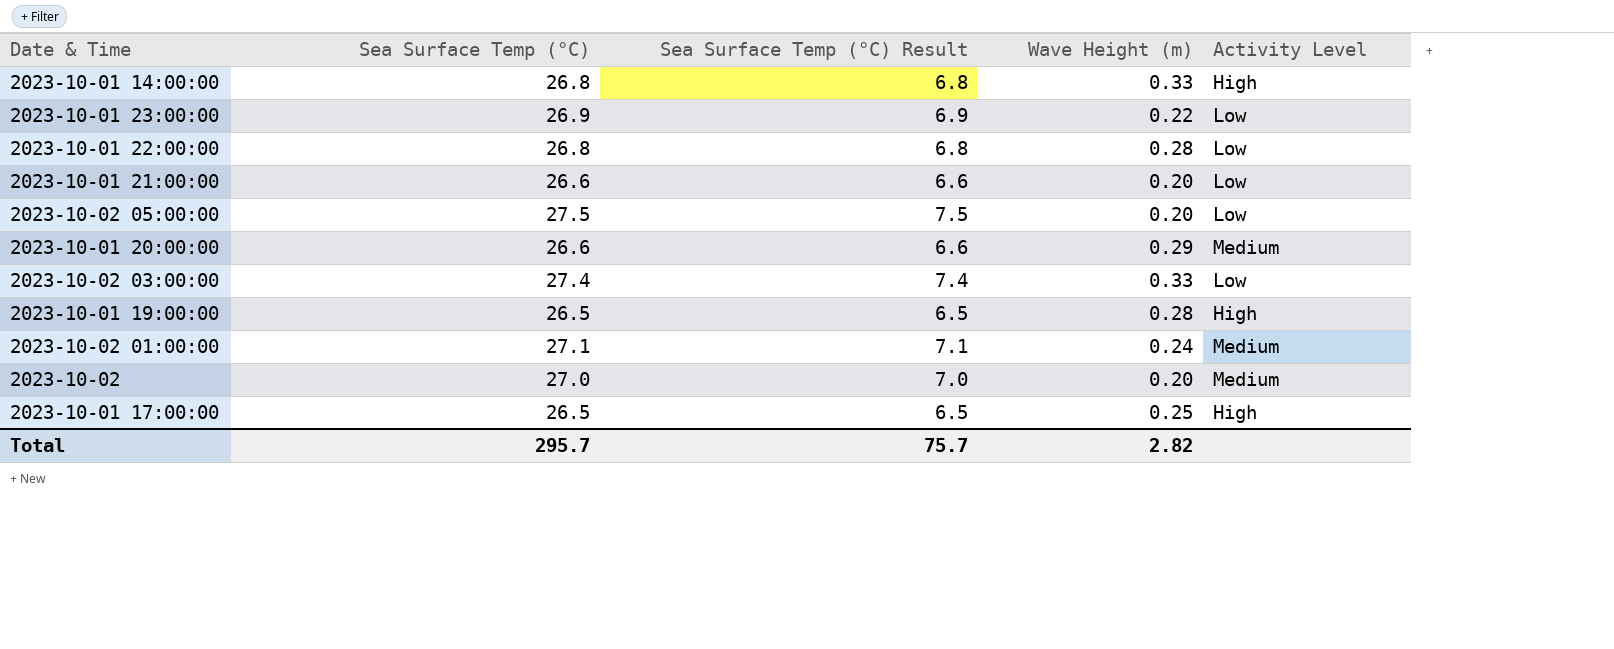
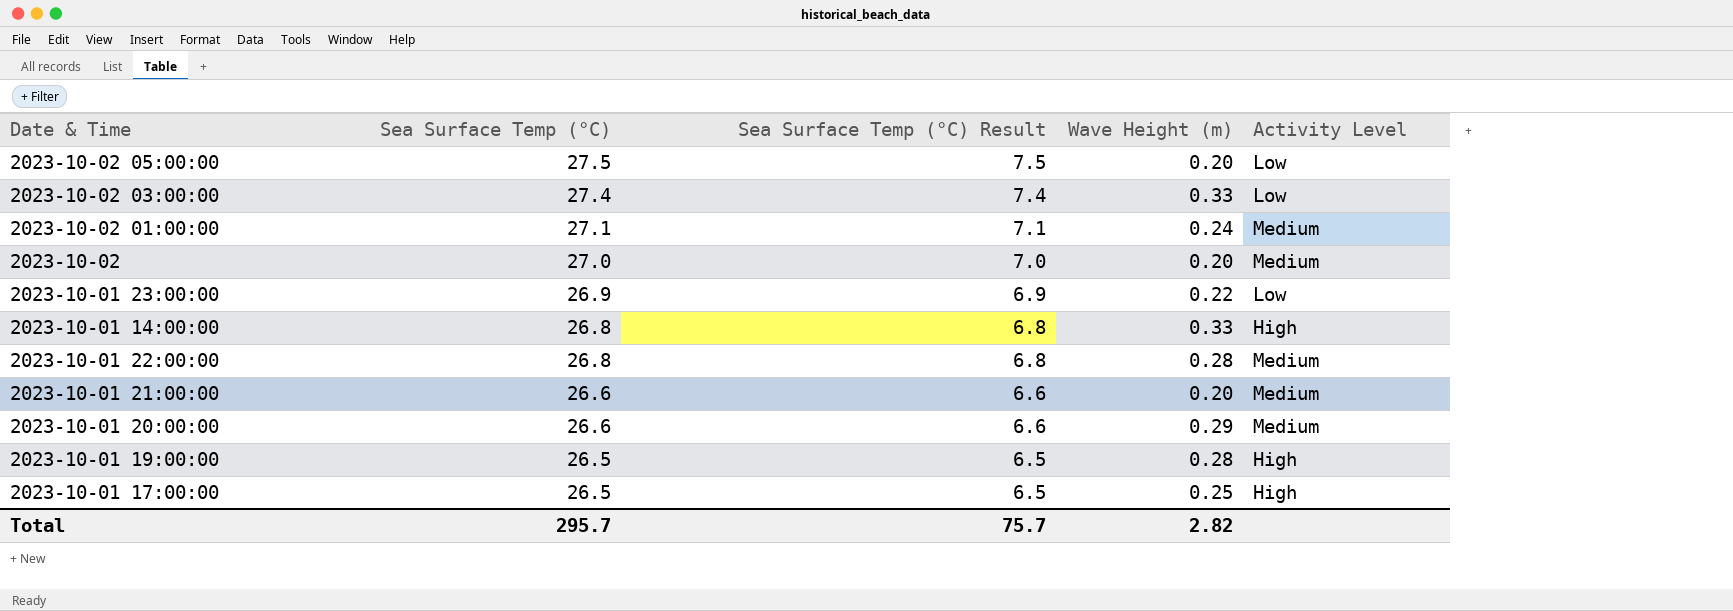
row order: none -> Sea Surface Temp (°C) descending
2023-10-01 22:00:00 | Activity Level: Low -> Medium
2023-10-01 21:00:00 | Activity Level: Low -> Medium

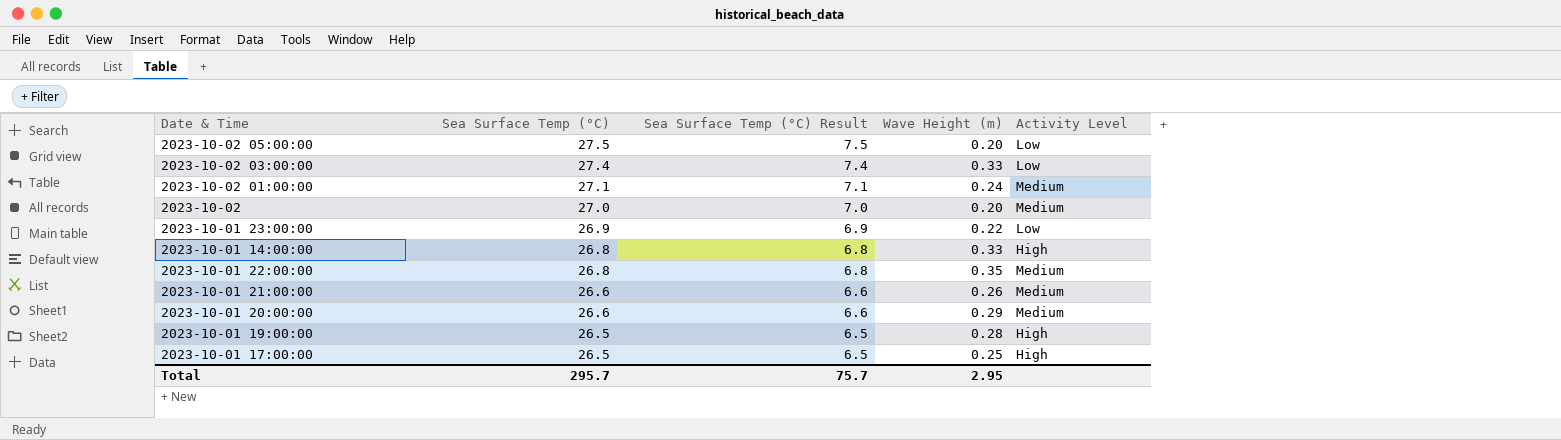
2023-10-01 22:00:00 | Wave Height (m): 0.28 -> 0.35
2023-10-01 21:00:00 | Wave Height (m): 0.20 -> 0.26
Total | Wave Height (m): 2.82 -> 2.95

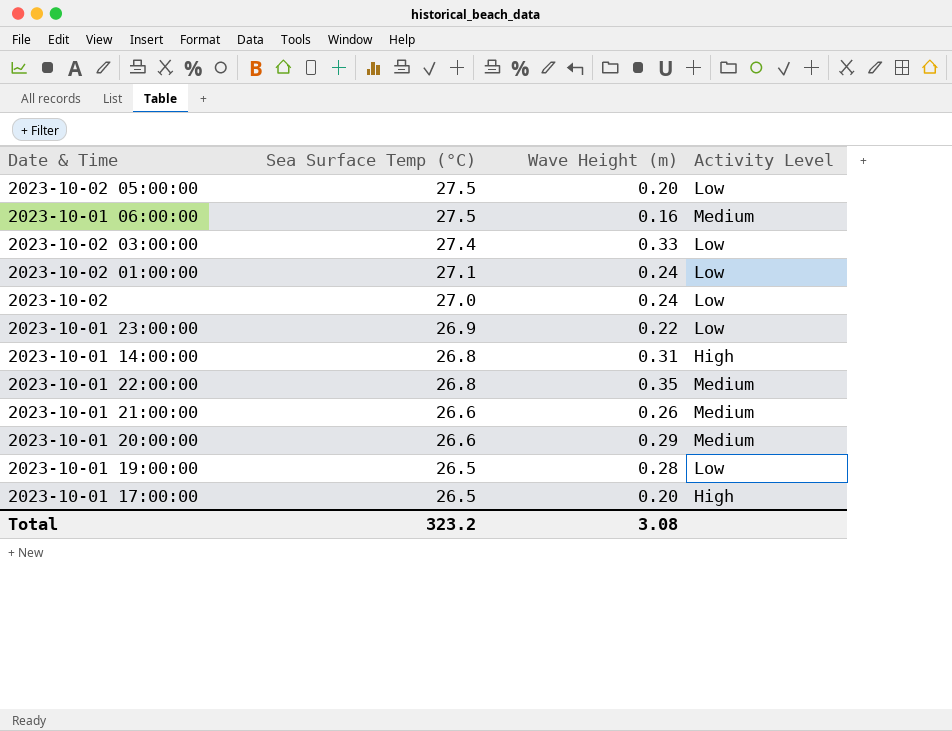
column Sea Surface Temp (°C) Result | formula: [Sea Surface Temp (°C)] - 20 -> none
row 2023-10-01 06:00:00: none -> 27.5 | 0.16 | Medium
2023-10-02 01:00:00 | Activity Level: Medium -> Low
2023-10-02 | Wave Height (m): 0.20 -> 0.24
2023-10-02 | Activity Level: Medium -> Low
2023-10-01 14:00:00 | Wave Height (m): 0.33 -> 0.31
2023-10-01 19:00:00 | Activity Level: High -> Low
2023-10-01 17:00:00 | Wave Height (m): 0.25 -> 0.20
Total | Sea Surface Temp (°C): 295.7 -> 323.2
Total | Wave Height (m): 2.95 -> 3.08

